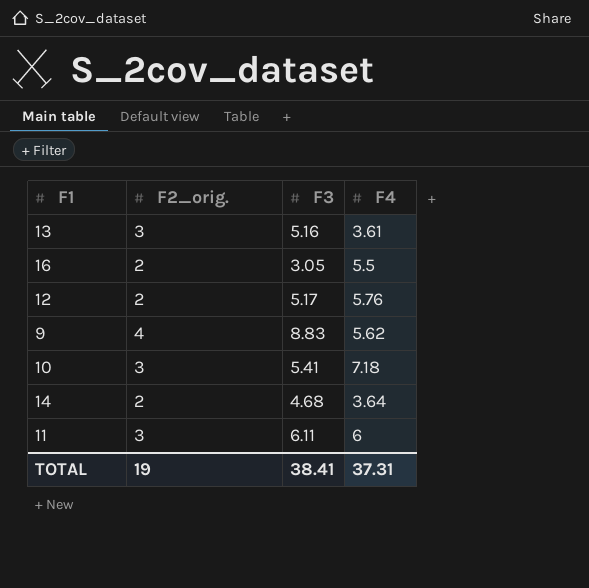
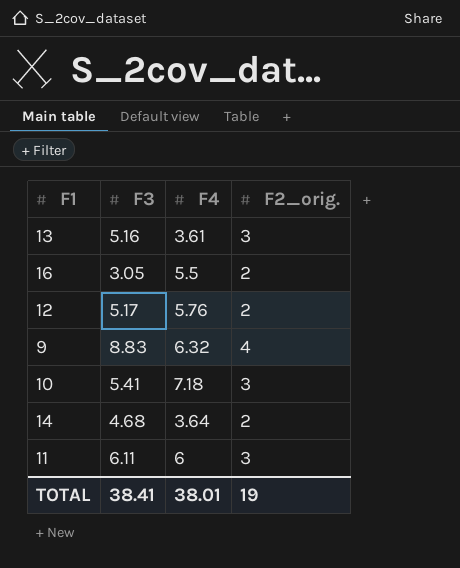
column F2_orig. | position: 2 -> 4
9 | F4: 5.62 -> 6.32
TOTAL | F4: 37.31 -> 38.01

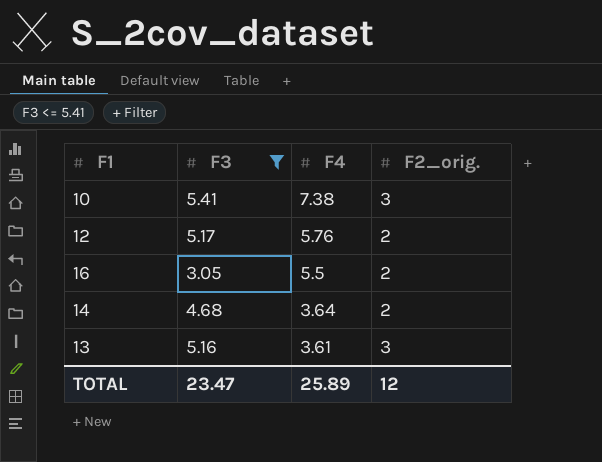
filter: none -> F3 <= 5.41
row order: none -> F4 descending
10 | F4: 7.18 -> 7.38
TOTAL | F3: 38.41 -> 23.47
TOTAL | F4: 38.01 -> 25.89
TOTAL | F2_orig.: 19 -> 12

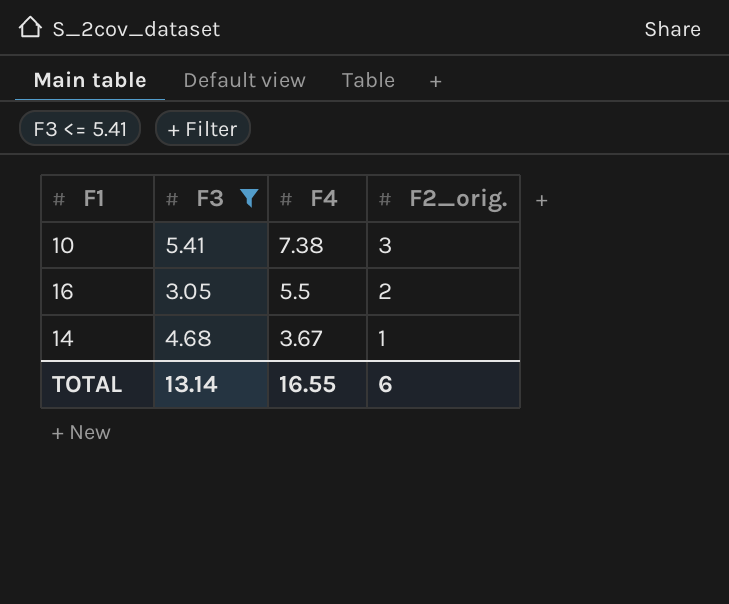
row 12: 5.17 | 5.76 | 2 -> none
row 13: 5.16 | 3.61 | 3 -> none
14 | F4: 3.64 -> 3.67
14 | F2_orig.: 2 -> 1
TOTAL | F3: 23.47 -> 13.14
TOTAL | F4: 25.89 -> 16.55
TOTAL | F2_orig.: 12 -> 6

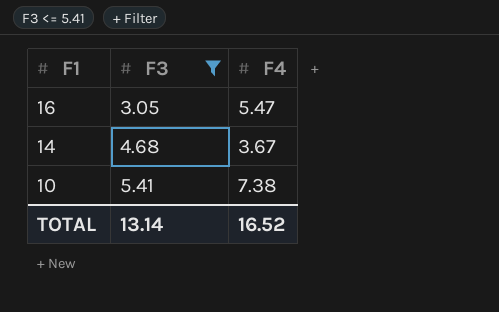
row order: F4 descending -> F1 descending
column F2_orig. | position: 4 -> none
16 | F4: 5.5 -> 5.47
TOTAL | F4: 16.55 -> 16.52

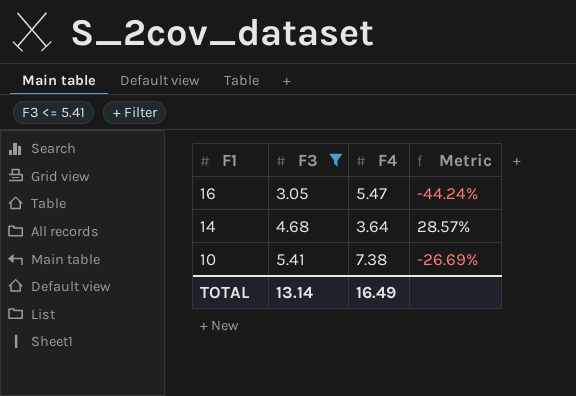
column Metric | formula: none -> ([F3] - [F4]) / [F4]
14 | F4: 3.67 -> 3.64
TOTAL | F4: 16.52 -> 16.49

